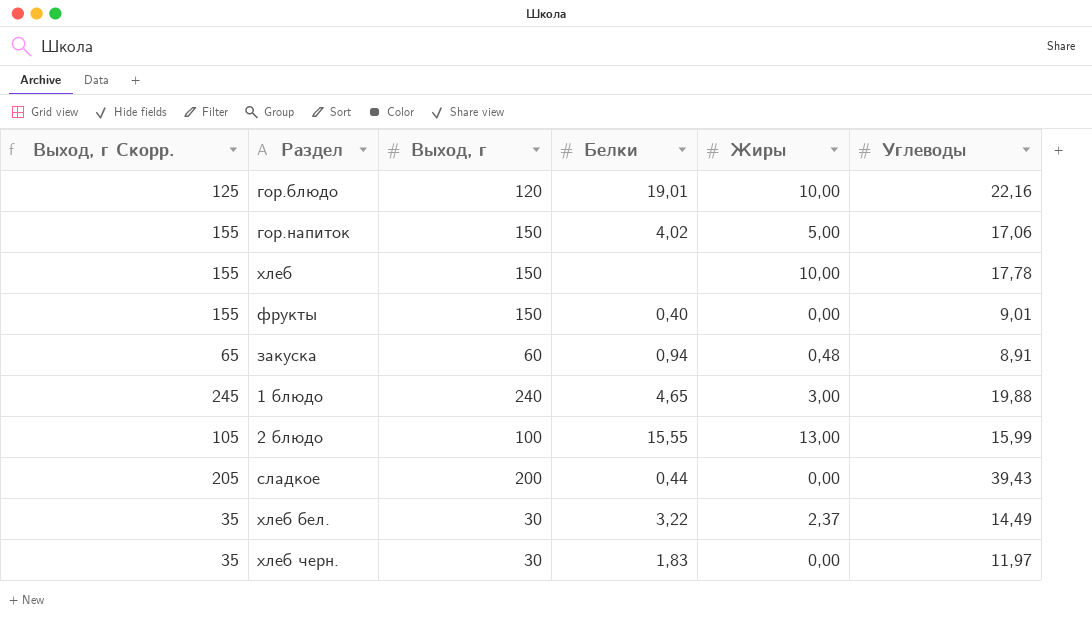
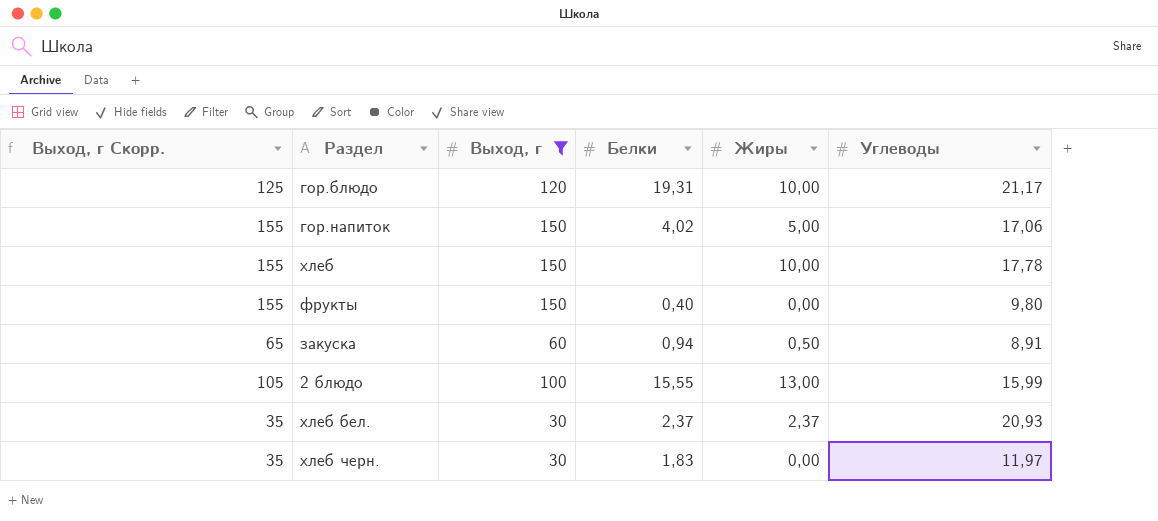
filter: none -> Выход, г <= 150
гор.блюдо | Белки: 19,01 -> 19,31
гор.блюдо | Углеводы: 22,16 -> 21,17
фрукты | Углеводы: 9,01 -> 9,80
закуска | Жиры: 0,48 -> 0,50
хлеб бел. | Белки: 3,22 -> 2,37
хлеб бел. | Углеводы: 14,49 -> 20,93

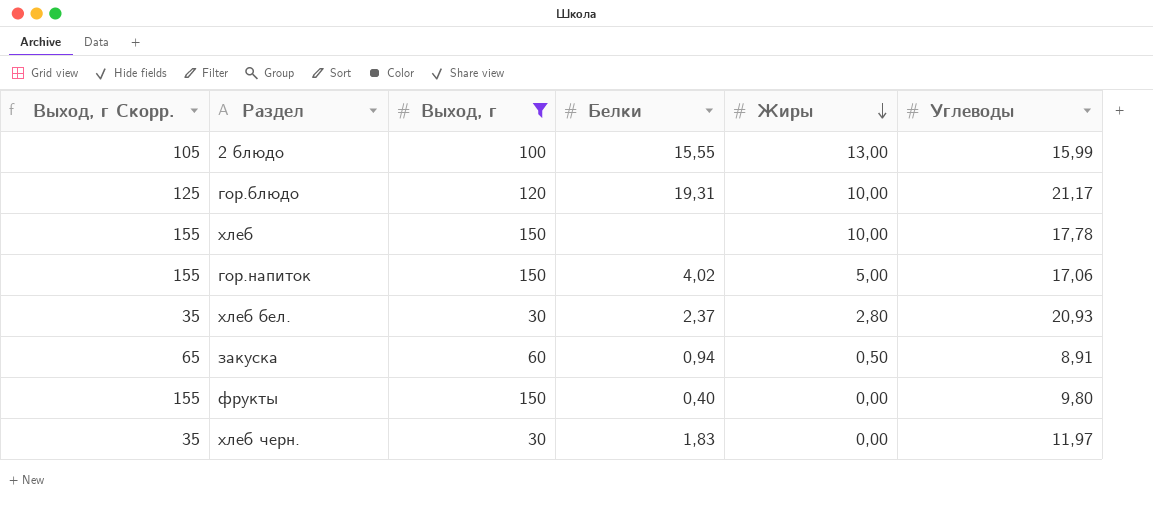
row order: none -> Жиры descending
хлеб бел. | Жиры: 2,37 -> 2,80

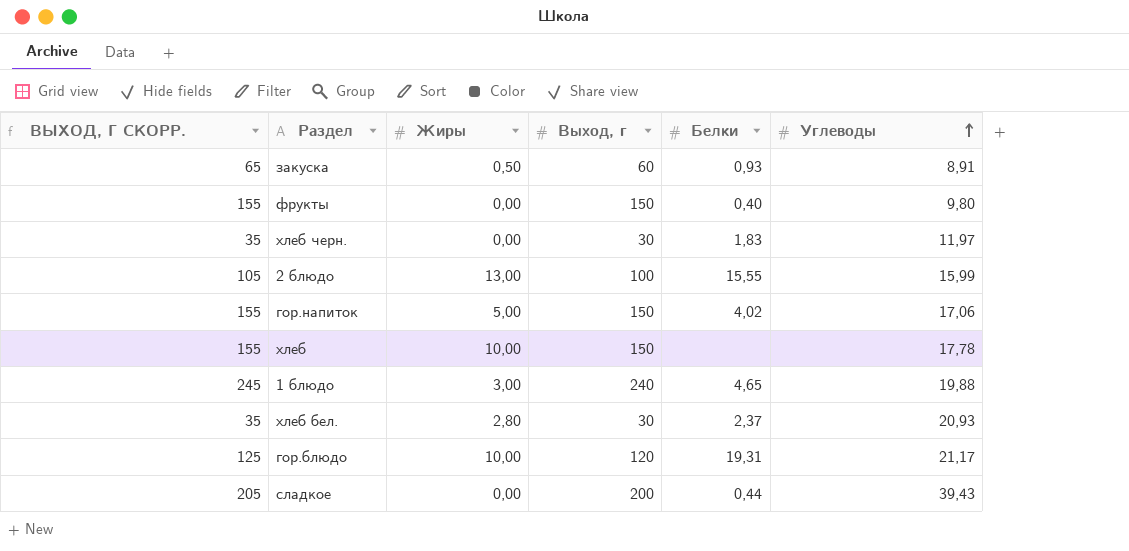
filter: Выход, г <= 150 -> none
row order: Жиры descending -> Углеводы ascending
column name: Выход, г Скорр. -> ВЫХОД, Г СКОРР.
column Жиры | position: 5 -> 3
закуска | Белки: 0,94 -> 0,93

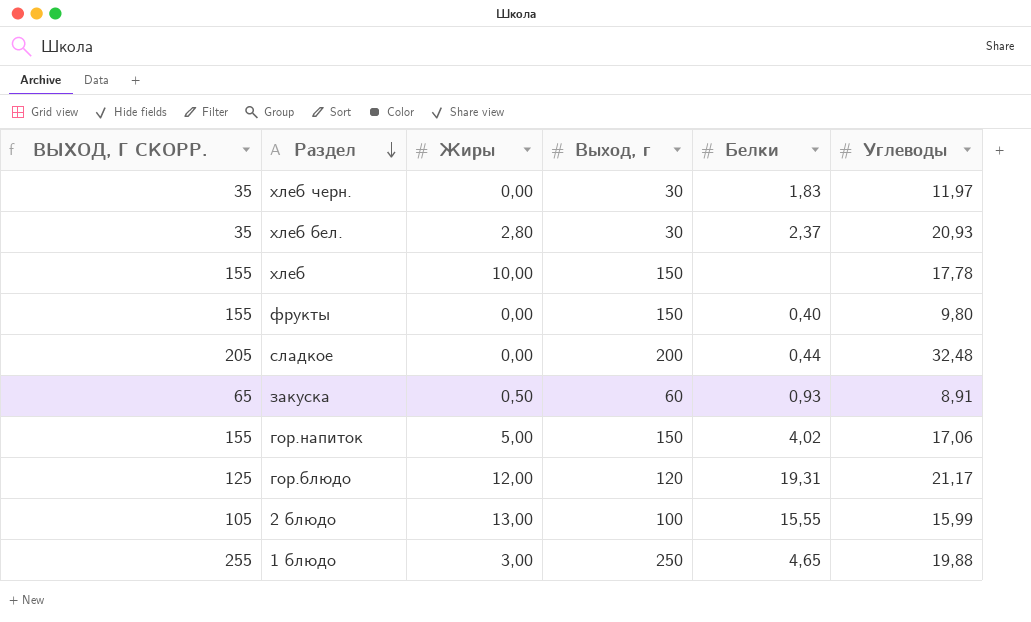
row order: Углеводы ascending -> Раздел descending
сладкое | Углеводы: 39,43 -> 32,48
гор.блюдо | Жиры: 10,00 -> 12,00
1 блюдо | ВЫХОД, Г СКОРР.: 245 -> 255
1 блюдо | Выход, г: 240 -> 250

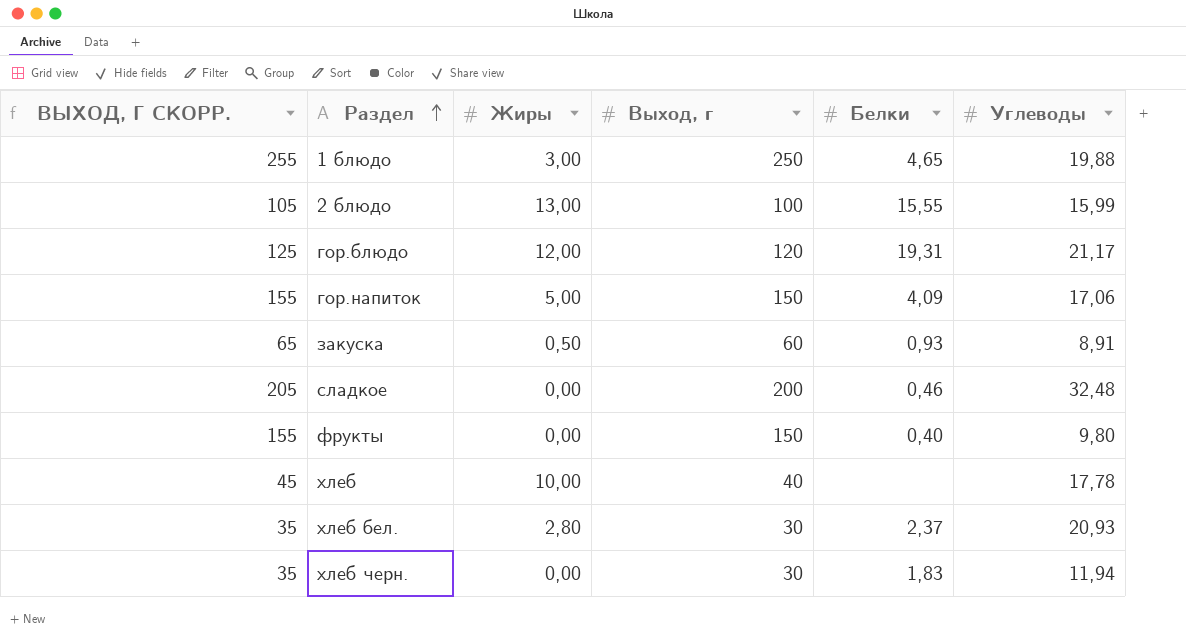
row order: Раздел descending -> Раздел ascending
гор.напиток | Белки: 4,02 -> 4,09
сладкое | Белки: 0,44 -> 0,46
хлеб | ВЫХОД, Г СКОРР.: 155 -> 45
хлеб | Выход, г: 150 -> 40
хлеб черн. | Углеводы: 11,97 -> 11,94

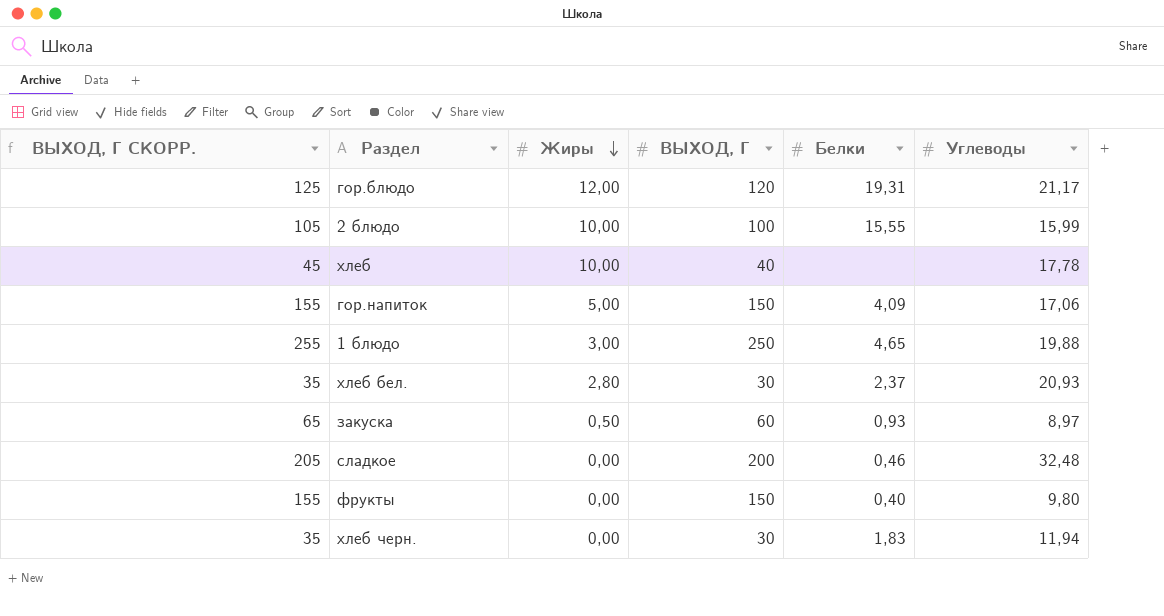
row order: Раздел ascending -> Жиры descending
column name: Выход, г -> ВЫХОД, Г
2 блюдо | Жиры: 13,00 -> 10,00
закуска | Углеводы: 8,91 -> 8,97

